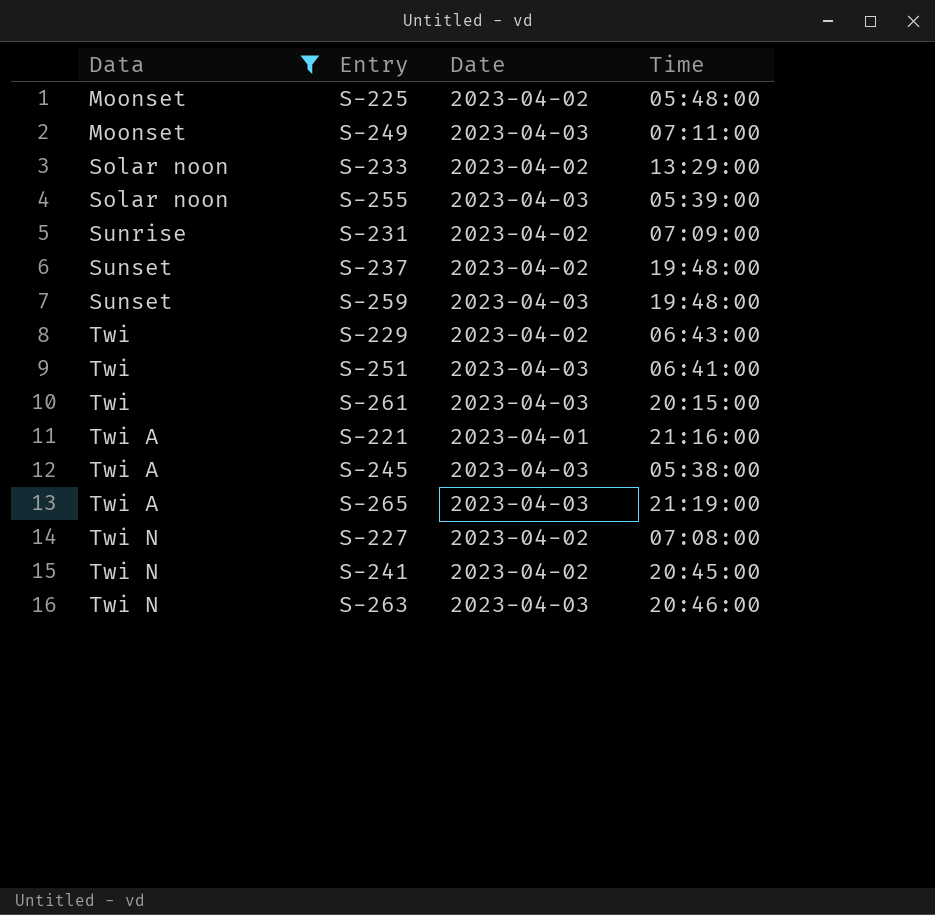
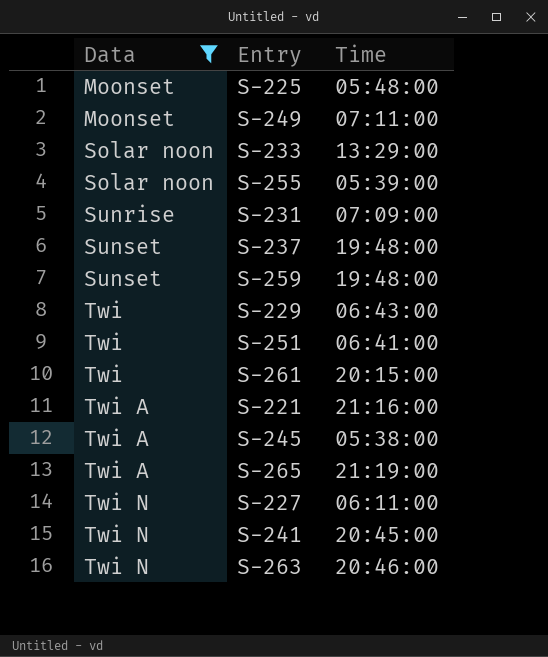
column Date | position: 3 -> none
S-227 | Time: 07:08:00 -> 06:11:00

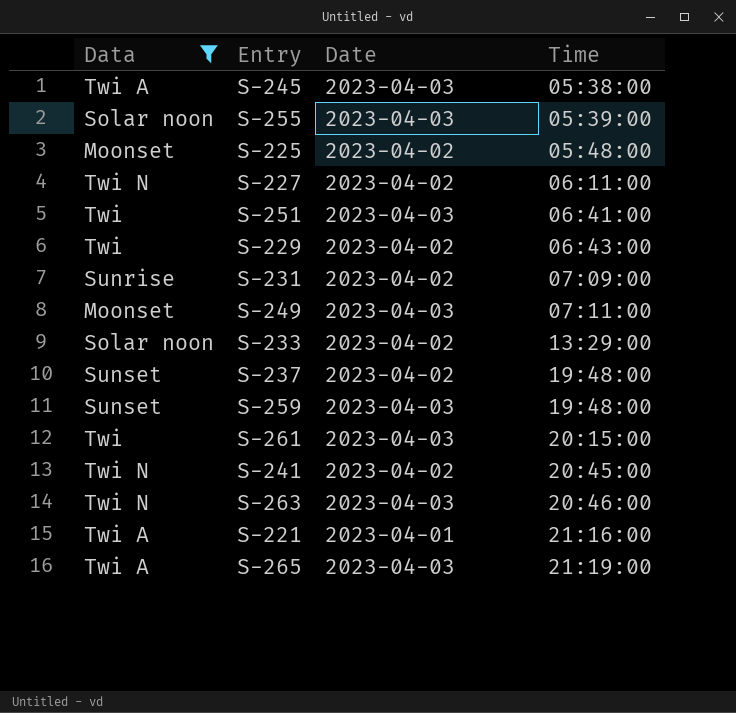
row order: Data ascending -> Time ascending
column Date | position: none -> 3

